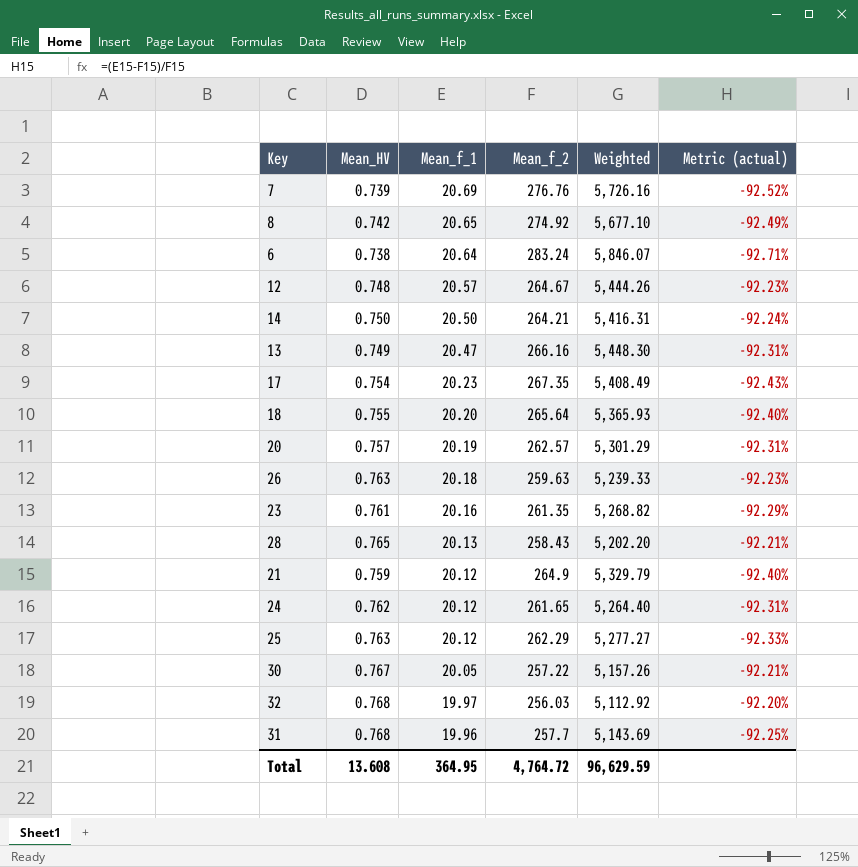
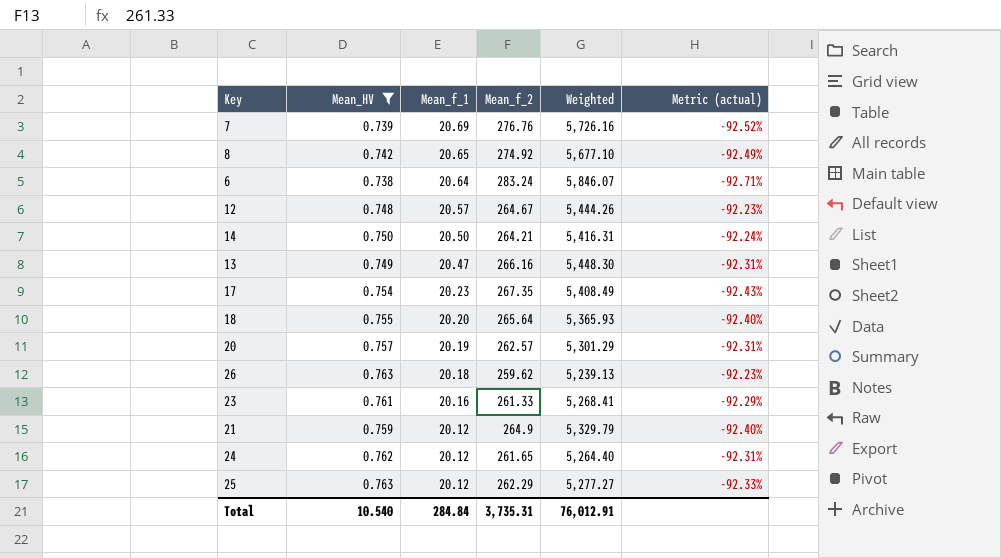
filter: none -> Mean_HV <= 0.763
26 | Mean_f_2: 259.63 -> 259.62
26 | Weighted: 5,239.33 -> 5,239.13
23 | Mean_f_2: 261.35 -> 261.33
23 | Weighted: 5,268.82 -> 5,268.41
Total | Mean_HV: 13.608 -> 10.540
Total | Mean_f_1: 364.95 -> 284.84
Total | Mean_f_2: 4,764.72 -> 3,735.31
Total | Weighted: 96,629.59 -> 76,012.91

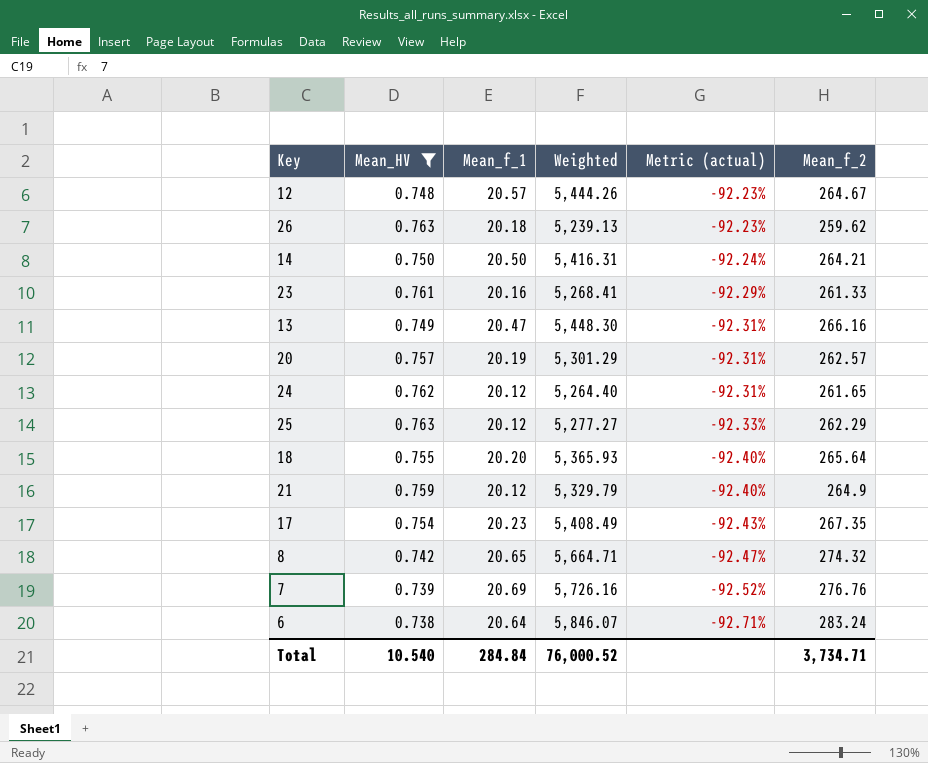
row order: Mean_f_1 descending -> Metric (actual) descending
column Mean_f_2 | position: 4 -> 6
8 | Weighted: 5,677.10 -> 5,664.71
8 | Metric (actual): -92.49% -> -92.47%
8 | Mean_f_2: 274.92 -> 274.32
Total | Weighted: 76,012.91 -> 76,000.52
Total | Mean_f_2: 3,735.31 -> 3,734.71

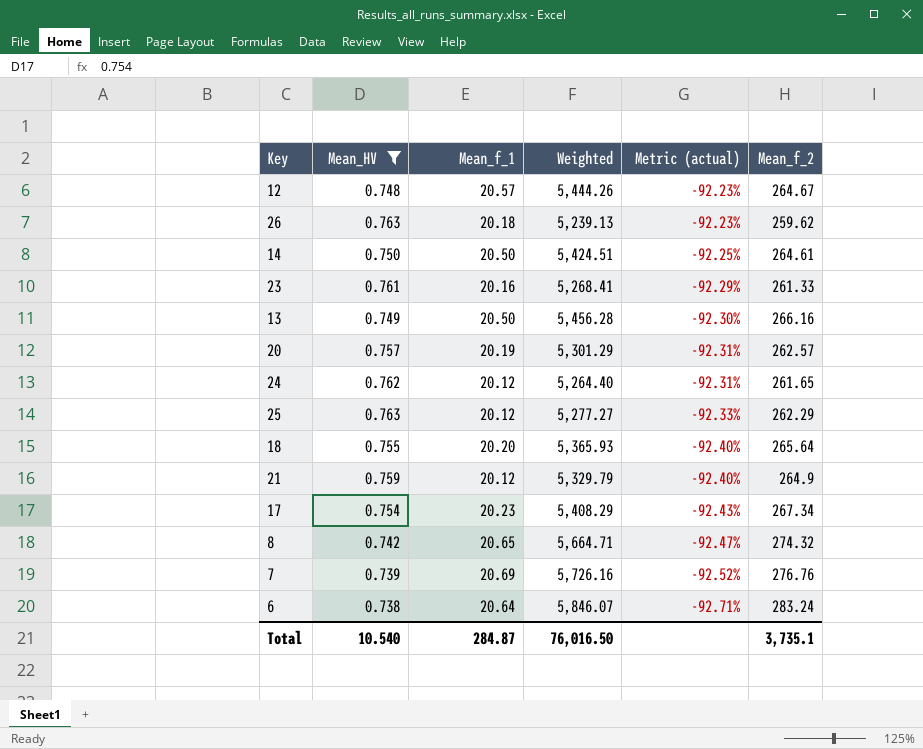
14 | Weighted: 5,416.31 -> 5,424.51
14 | Metric (actual): -92.24% -> -92.25%
14 | Mean_f_2: 264.21 -> 264.61
13 | Mean_f_1: 20.47 -> 20.50
13 | Weighted: 5,448.30 -> 5,456.28
13 | Metric (actual): -92.31% -> -92.30%
17 | Weighted: 5,408.49 -> 5,408.29
17 | Mean_f_2: 267.35 -> 267.34
Total | Mean_f_1: 284.84 -> 284.87
Total | Weighted: 76,000.52 -> 76,016.50
Total | Mean_f_2: 3,734.71 -> 3,735.1

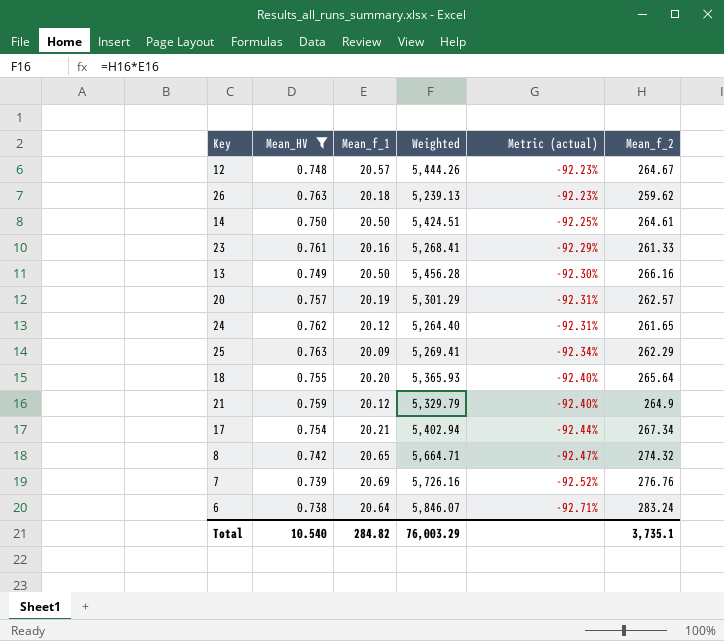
25 | Mean_f_1: 20.12 -> 20.09
25 | Weighted: 5,277.27 -> 5,269.41
25 | Metric (actual): -92.33% -> -92.34%
17 | Mean_f_1: 20.23 -> 20.21
17 | Weighted: 5,408.29 -> 5,402.94
17 | Metric (actual): -92.43% -> -92.44%
Total | Mean_f_1: 284.87 -> 284.82
Total | Weighted: 76,016.50 -> 76,003.29

